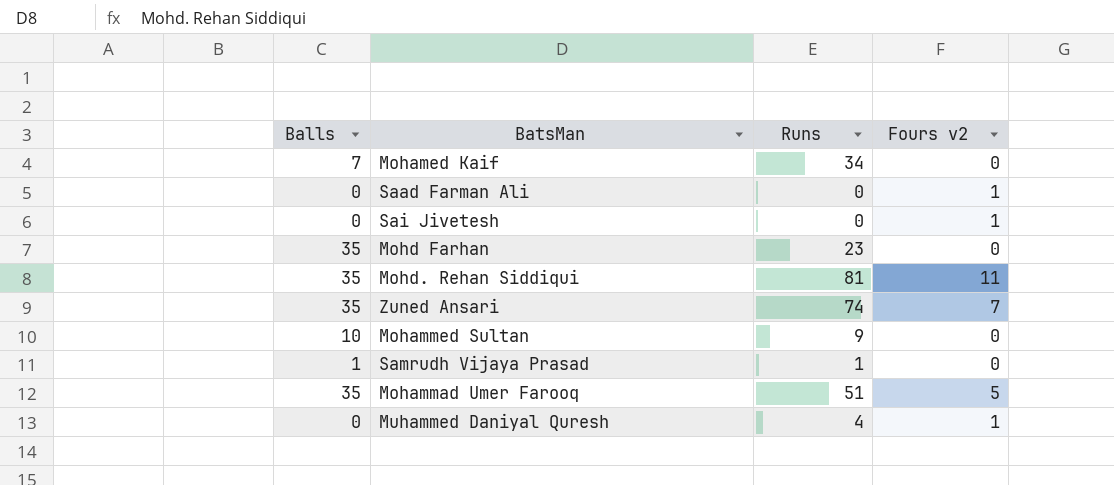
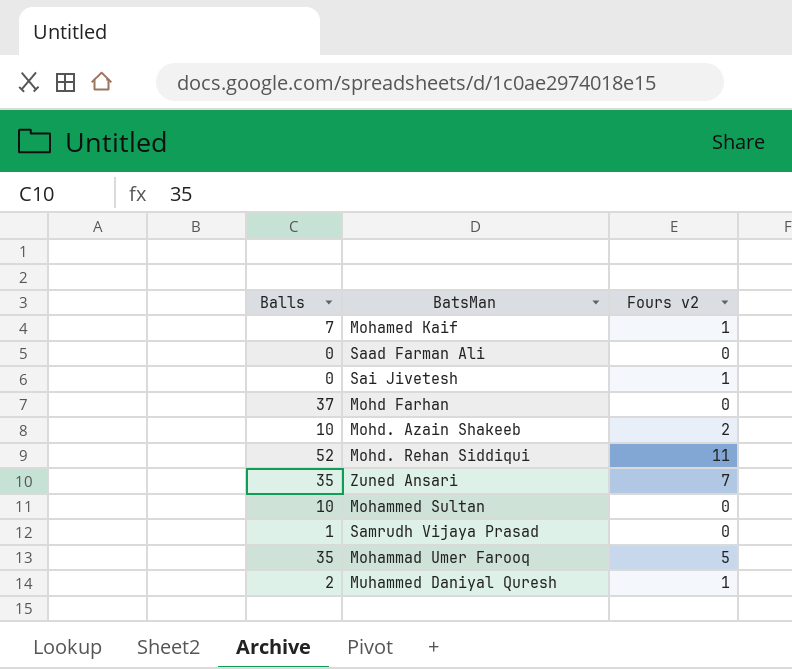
column Runs | position: 3 -> none
Mohamed Kaif | Fours v2: 0 -> 1
Saad Farman Ali | Fours v2: 1 -> 0
Mohd Farhan | Balls: 35 -> 37
row Mohd. Azain Shakeeb: none -> 10 | 2
Mohd. Rehan Siddiqui | Balls: 35 -> 52
Muhammed Daniyal Quresh | Balls: 0 -> 2

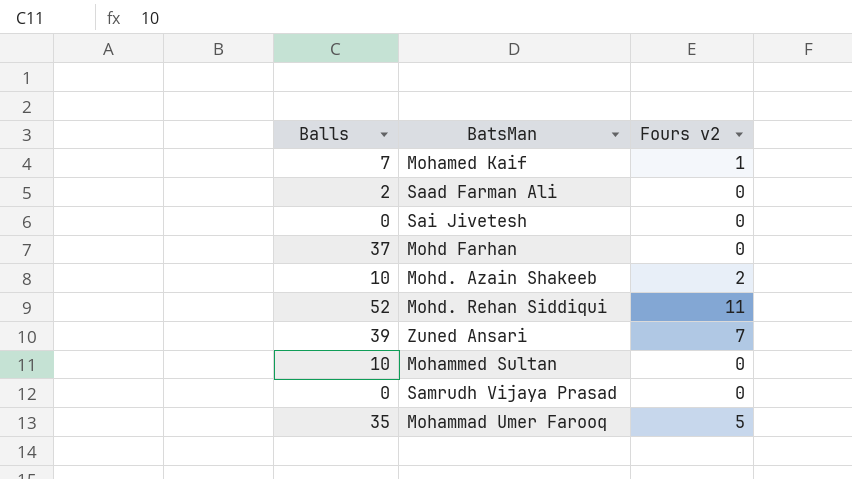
row Muhammed Daniyal Quresh: 2 | 1 -> none
Saad Farman Ali | Balls: 0 -> 2
Sai Jivetesh | Fours v2: 1 -> 0
Zuned Ansari | Balls: 35 -> 39
Samrudh Vijaya Prasad | Balls: 1 -> 0

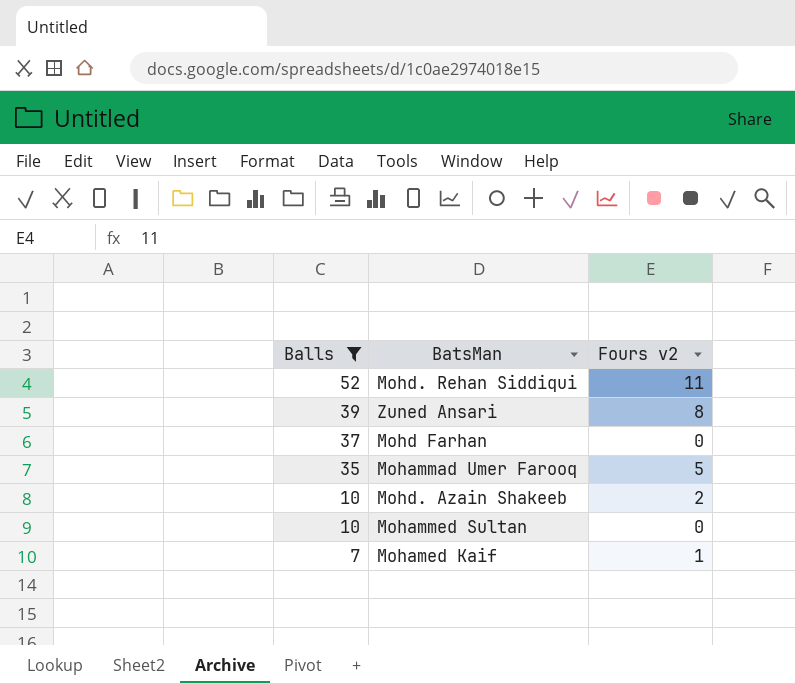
filter: none -> Balls >= 7
row order: none -> Balls descending
Zuned Ansari | Fours v2: 7 -> 8

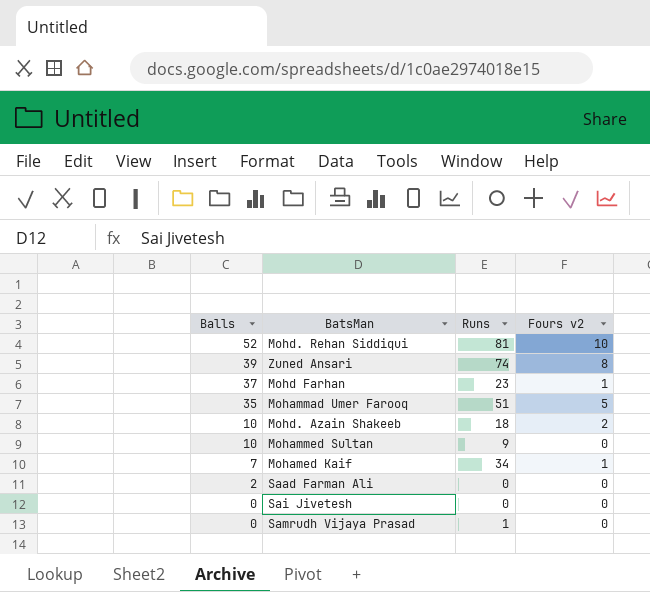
filter: Balls >= 7 -> none
column Runs | position: none -> 3
Mohd. Rehan Siddiqui | Fours v2: 11 -> 10
Mohd Farhan | Fours v2: 0 -> 1

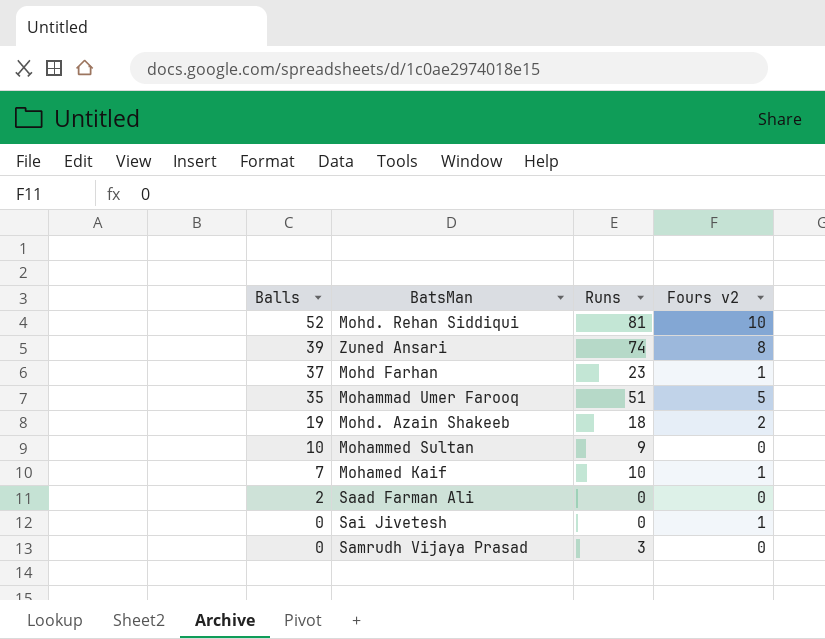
Mohd. Azain Shakeeb | Balls: 10 -> 19
Mohamed Kaif | Runs: 34 -> 10
Sai Jivetesh | Fours v2: 0 -> 1
Samrudh Vijaya Prasad | Runs: 1 -> 3

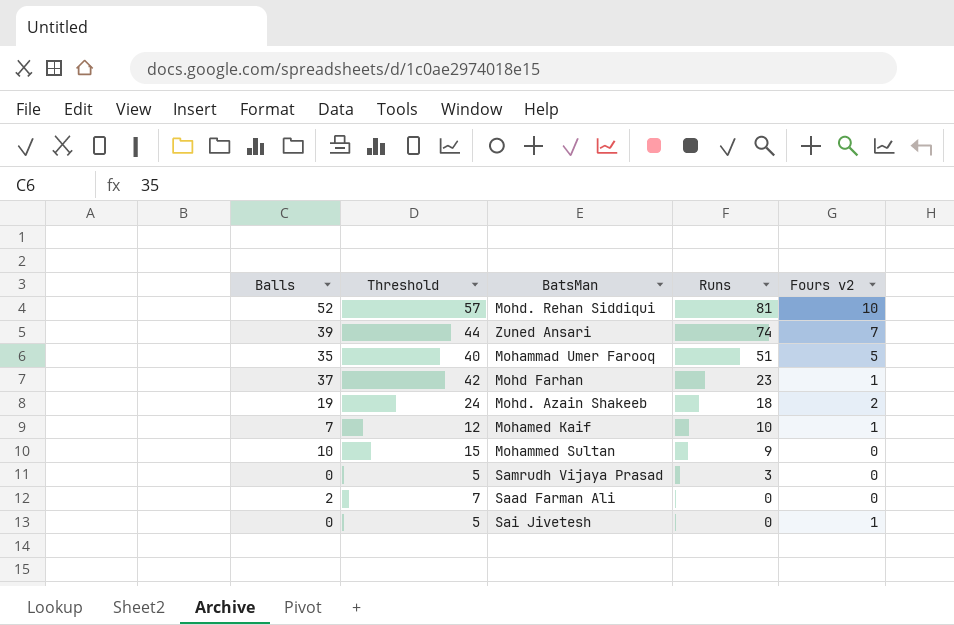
row order: Balls descending -> Runs descending
column Threshold | formula: none -> [Balls] + 5
Zuned Ansari | Fours v2: 8 -> 7

